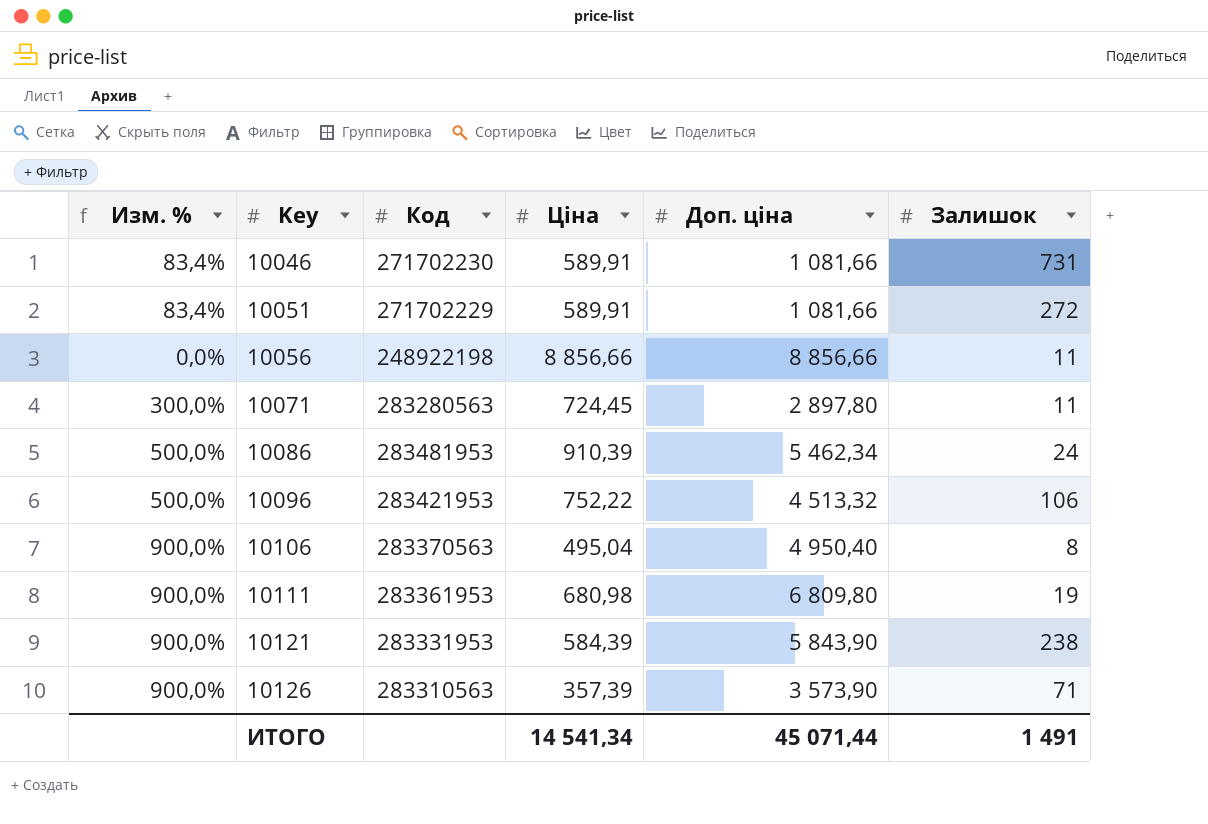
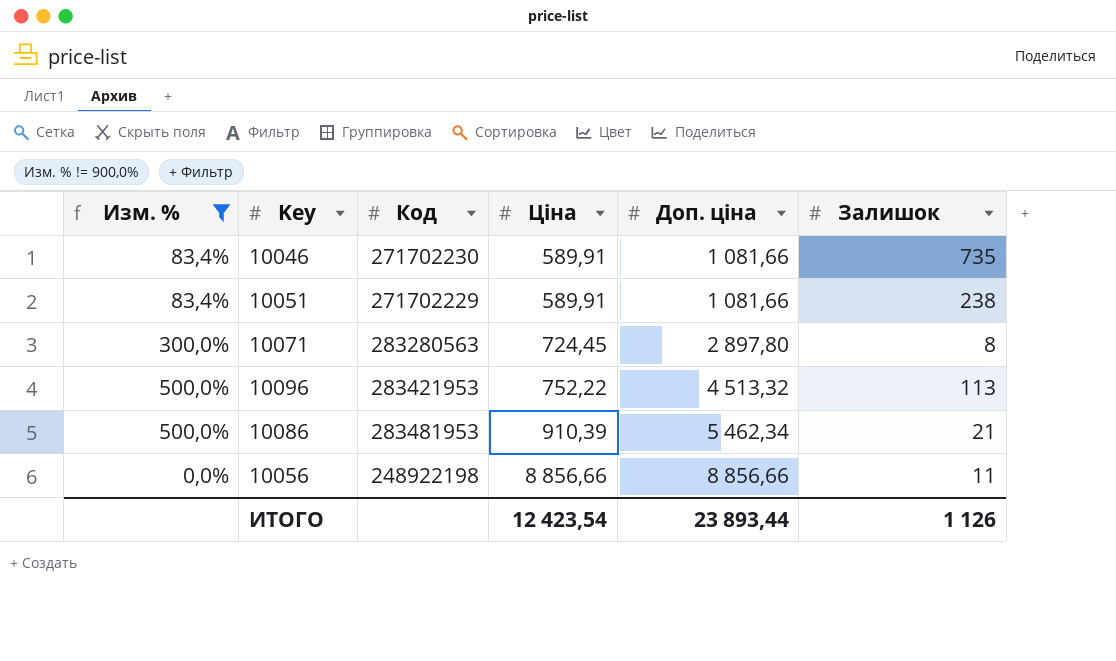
filter: none -> Изм. % != 900,0%
row order: Key ascending -> Ціна ascending
10046 | Залишок: 731 -> 735
10051 | Залишок: 272 -> 238
10071 | Залишок: 11 -> 8
10096 | Залишок: 106 -> 113
10086 | Залишок: 24 -> 21
ИТОГО | Ціна: 14 541,34 -> 12 423,54
ИТОГО | Доп. ціна: 45 071,44 -> 23 893,44
ИТОГО | Залишок: 1 491 -> 1 126

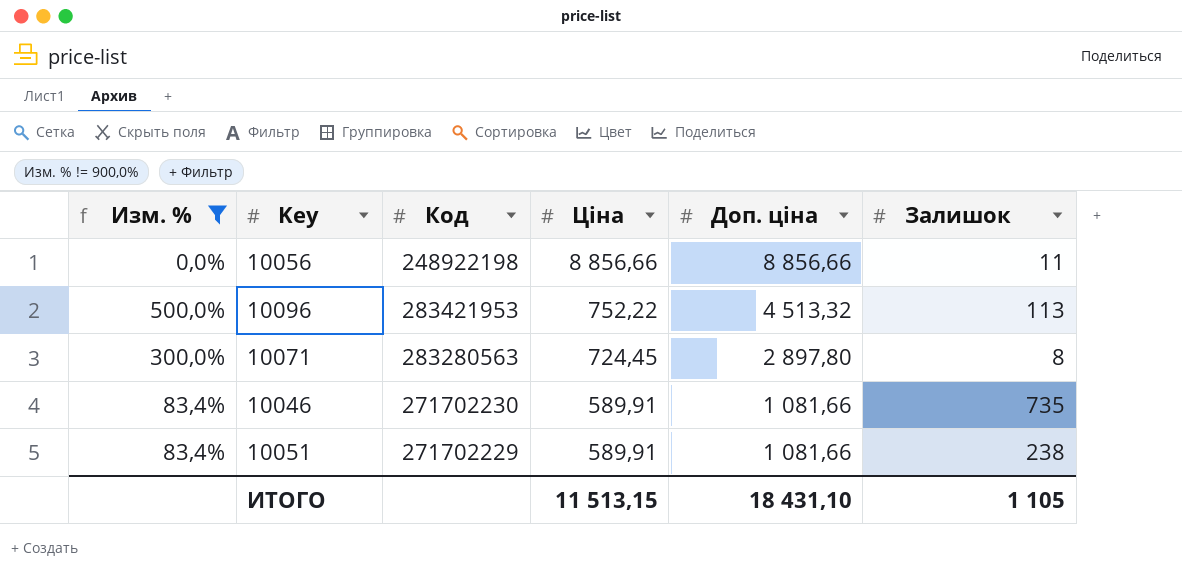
row order: Ціна ascending -> Ціна descending
row 10086: 500,0% | 283481953 | 910,39 | 5 462,34 | 21 -> none
ИТОГО | Ціна: 12 423,54 -> 11 513,15
ИТОГО | Доп. ціна: 23 893,44 -> 18 431,10
ИТОГО | Залишок: 1 126 -> 1 105

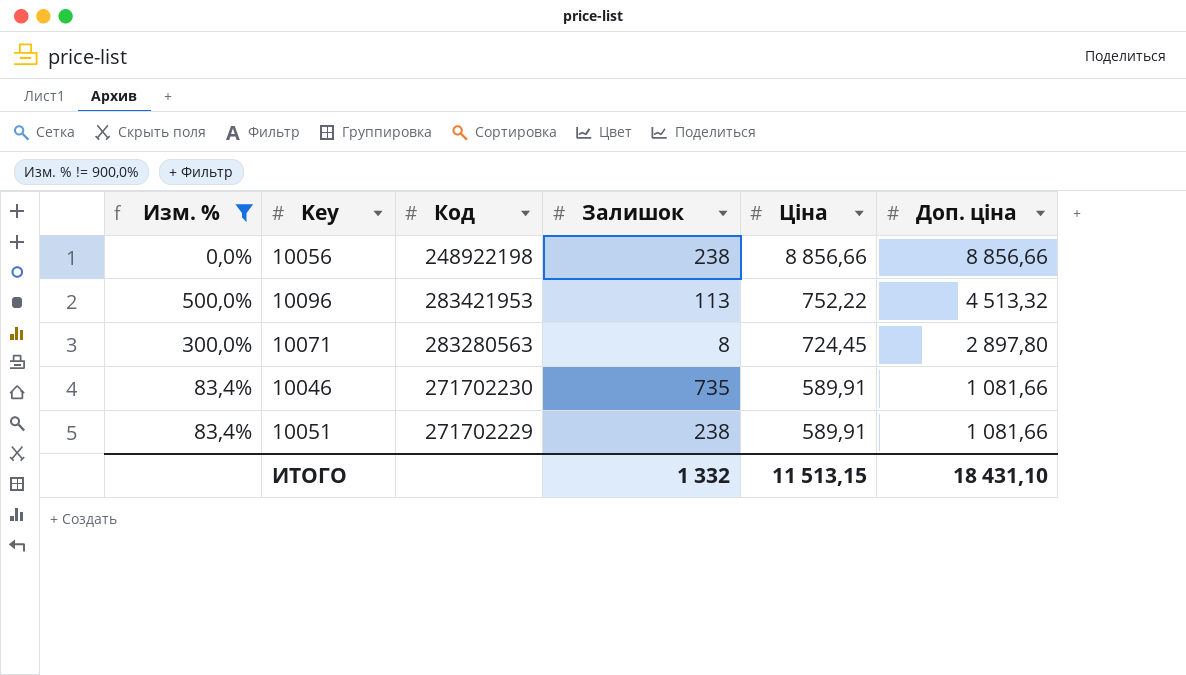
column Залишок | position: 6 -> 4
10056 | Залишок: 11 -> 238
ИТОГО | Залишок: 1 105 -> 1 332

